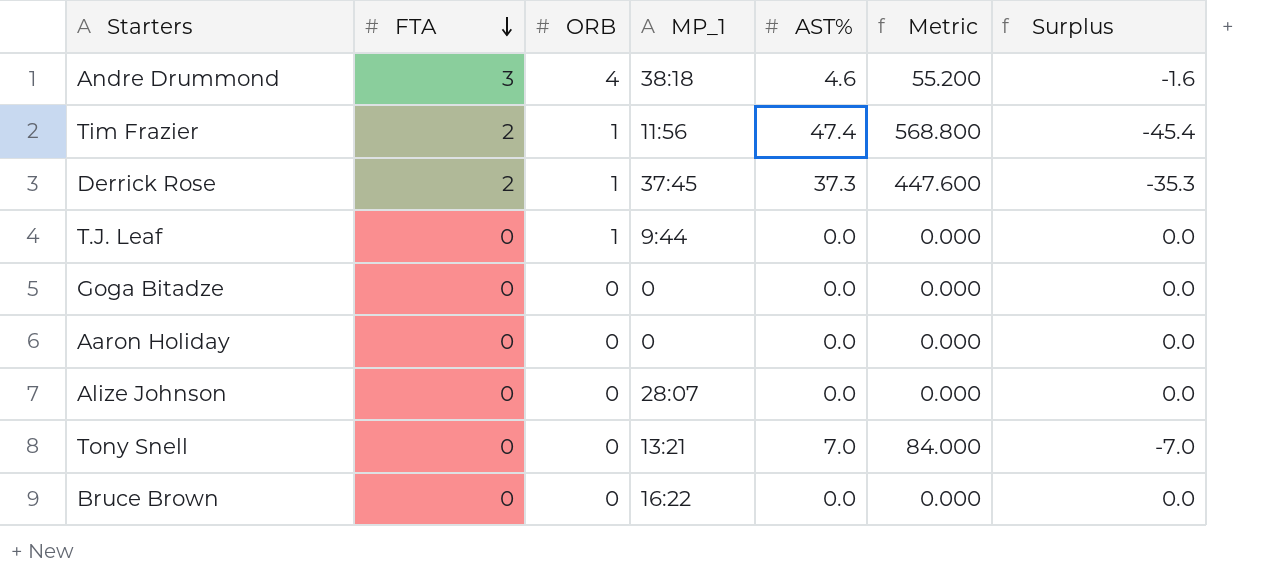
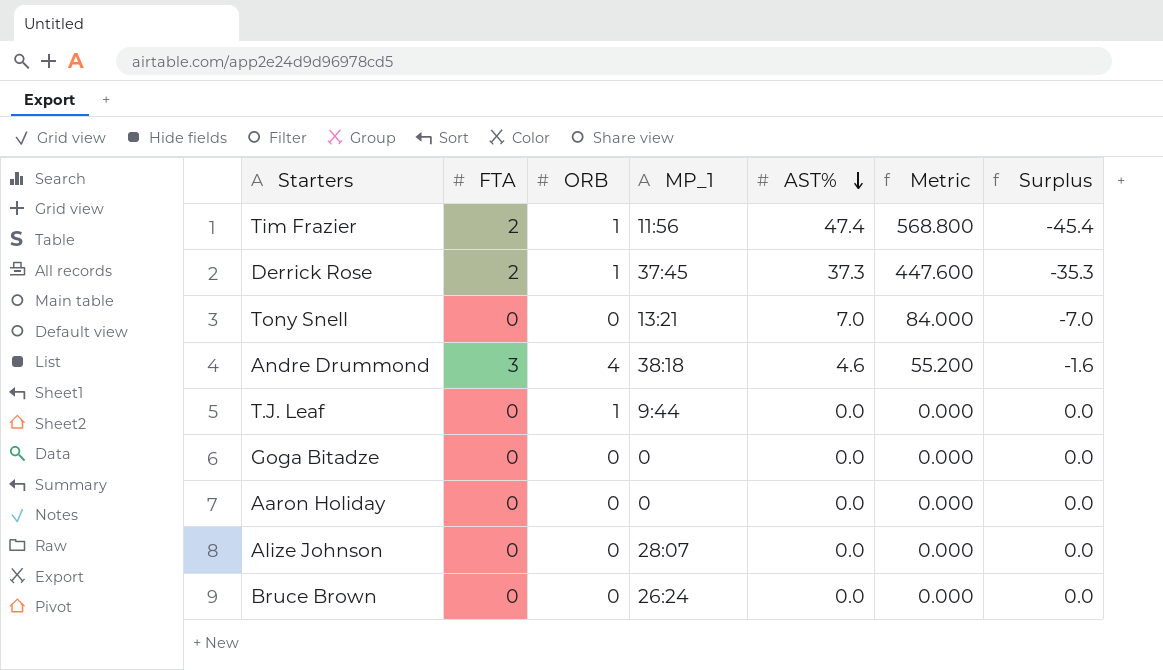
row order: FTA descending -> AST% descending
Bruce Brown | MP_1: 16:22 -> 26:24

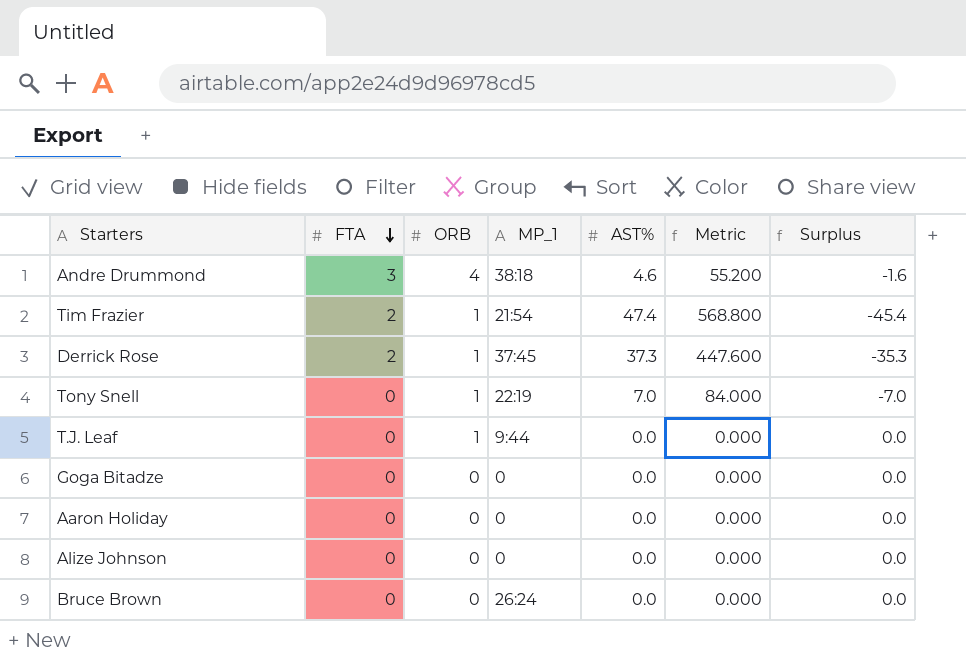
row order: AST% descending -> FTA descending
Tim Frazier | MP_1: 11:56 -> 21:54
Tony Snell | ORB: 0 -> 1
Tony Snell | MP_1: 13:21 -> 22:19
Alize Johnson | MP_1: 28:07 -> 0

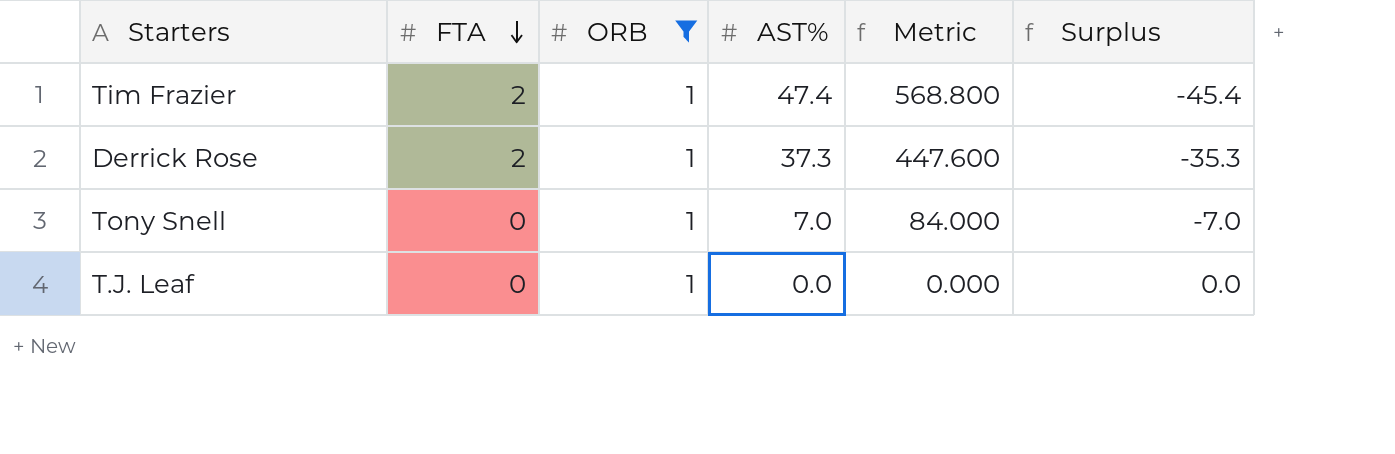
filter: none -> ORB = 1
column MP_1 | position: 4 -> none

